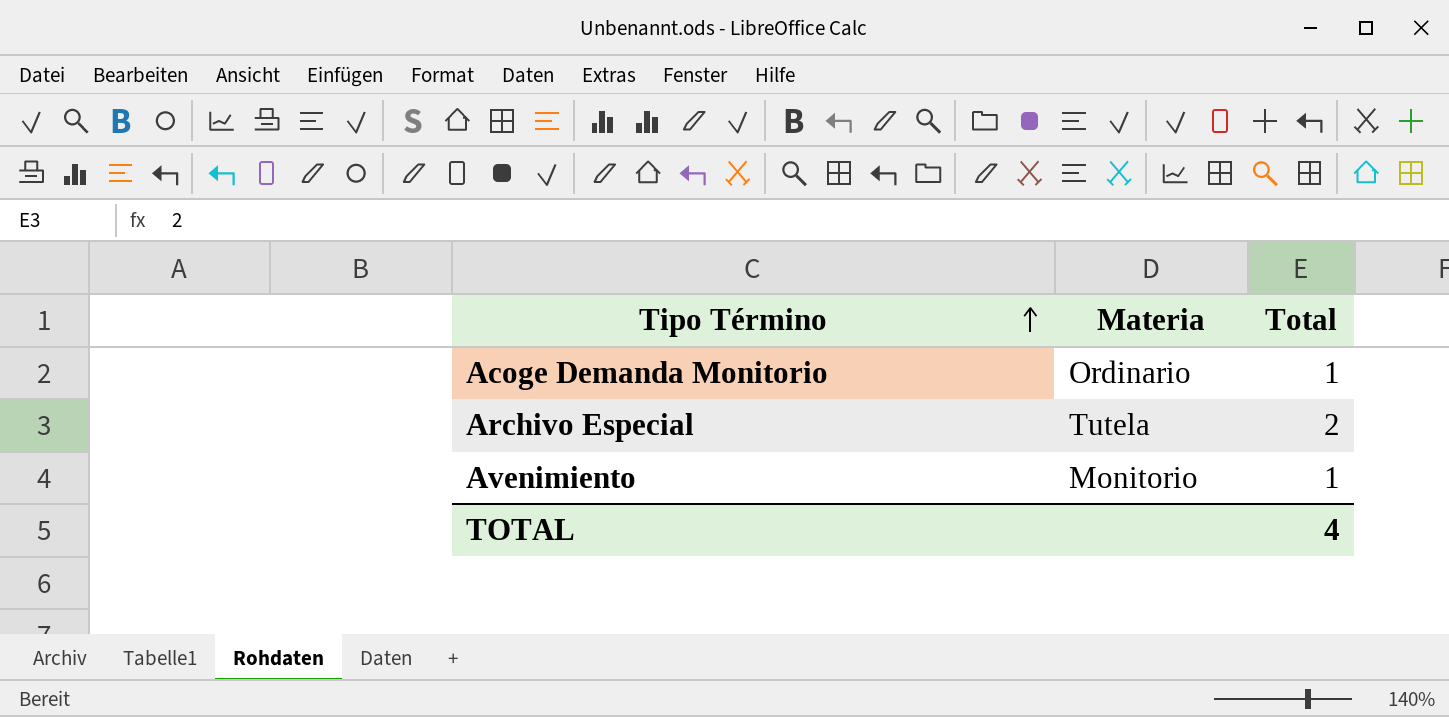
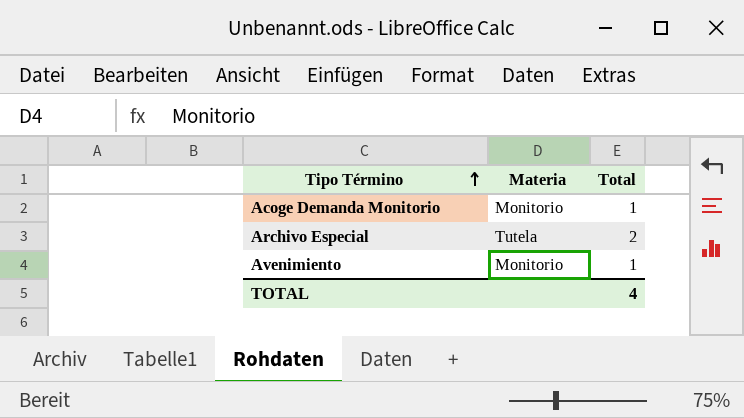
Acoge Demanda Monitorio | Materia: Ordinario -> Monitorio

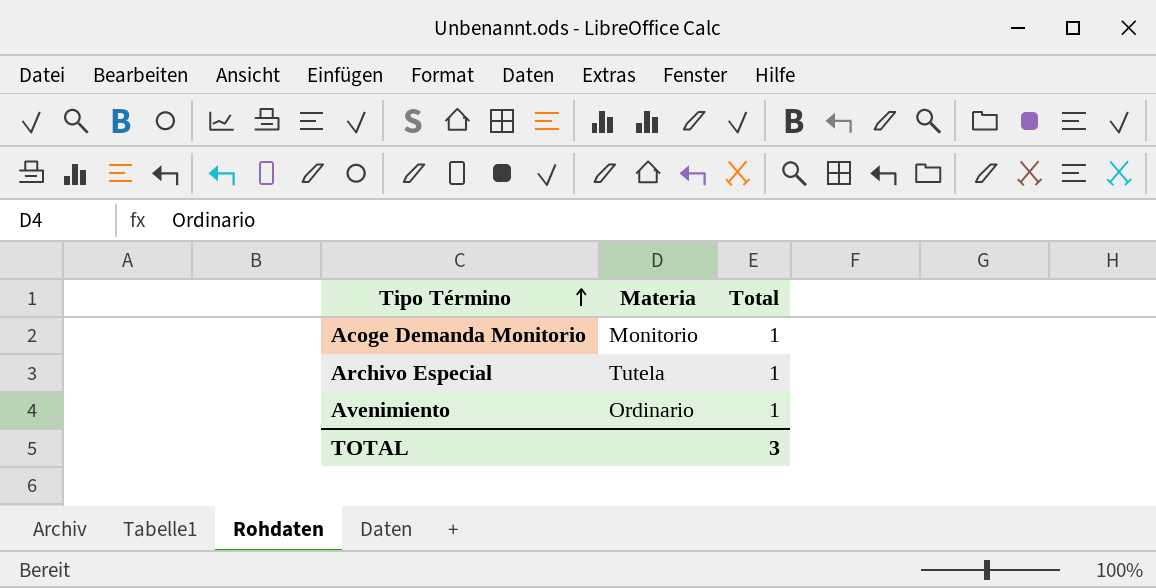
Archivo Especial | Total: 2 -> 1
Avenimiento | Materia: Monitorio -> Ordinario
TOTAL | Total: 4 -> 3

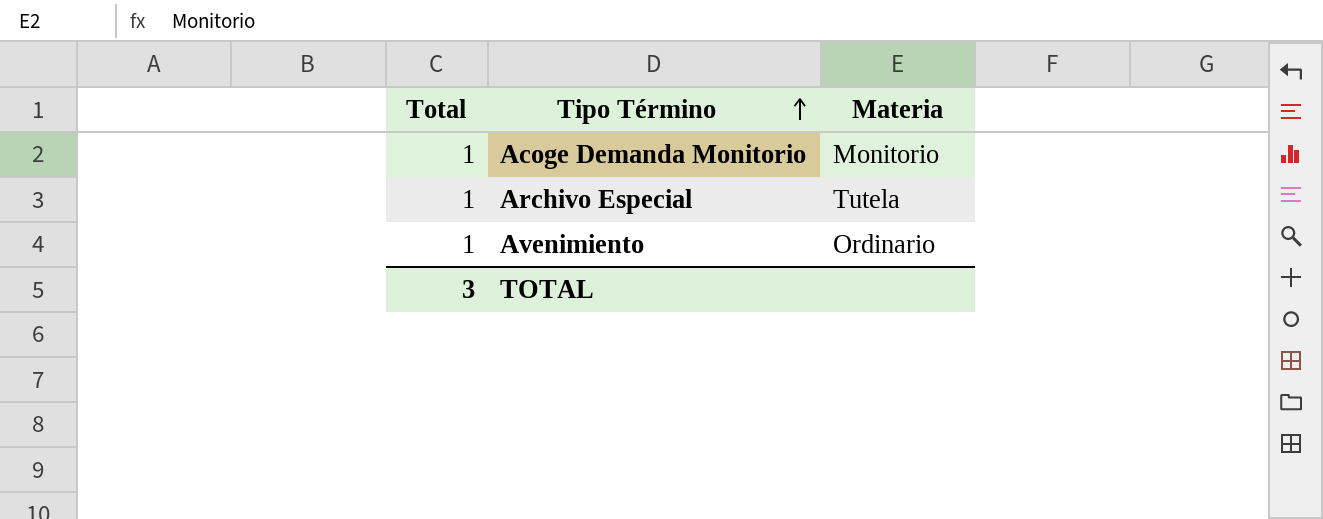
column Total | position: 3 -> 1

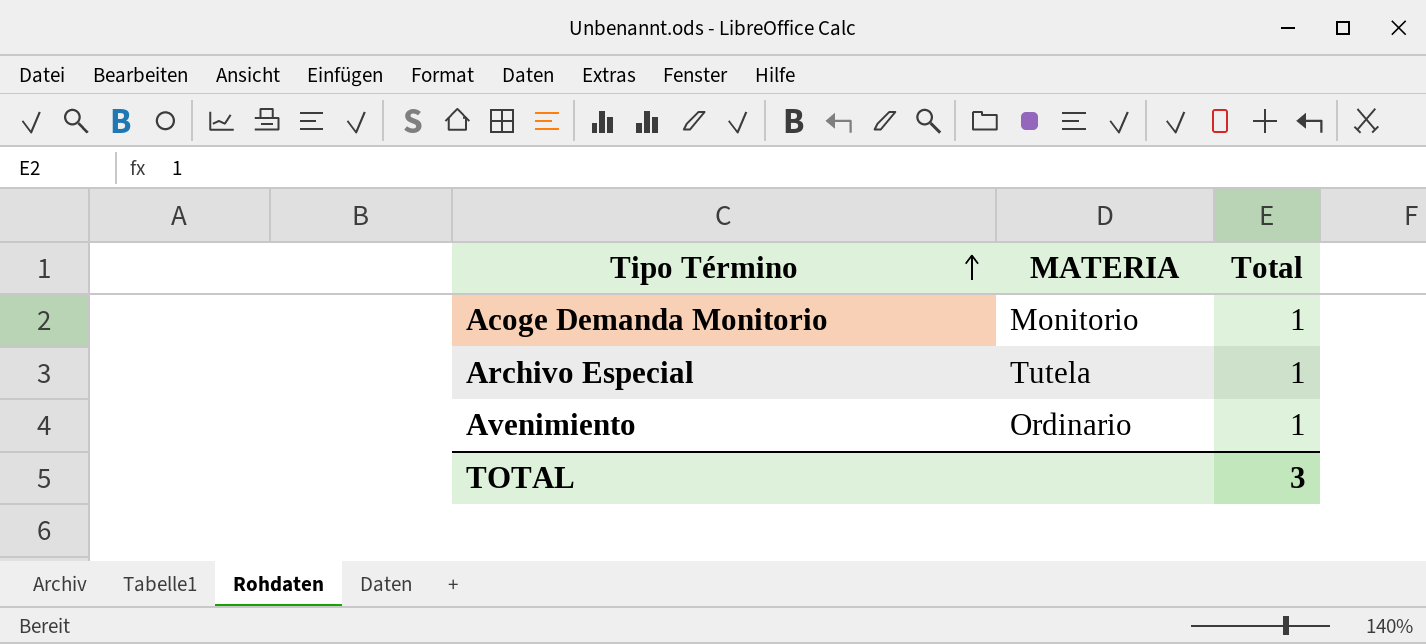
column name: Materia -> MATERIA
column Total | position: 1 -> 3

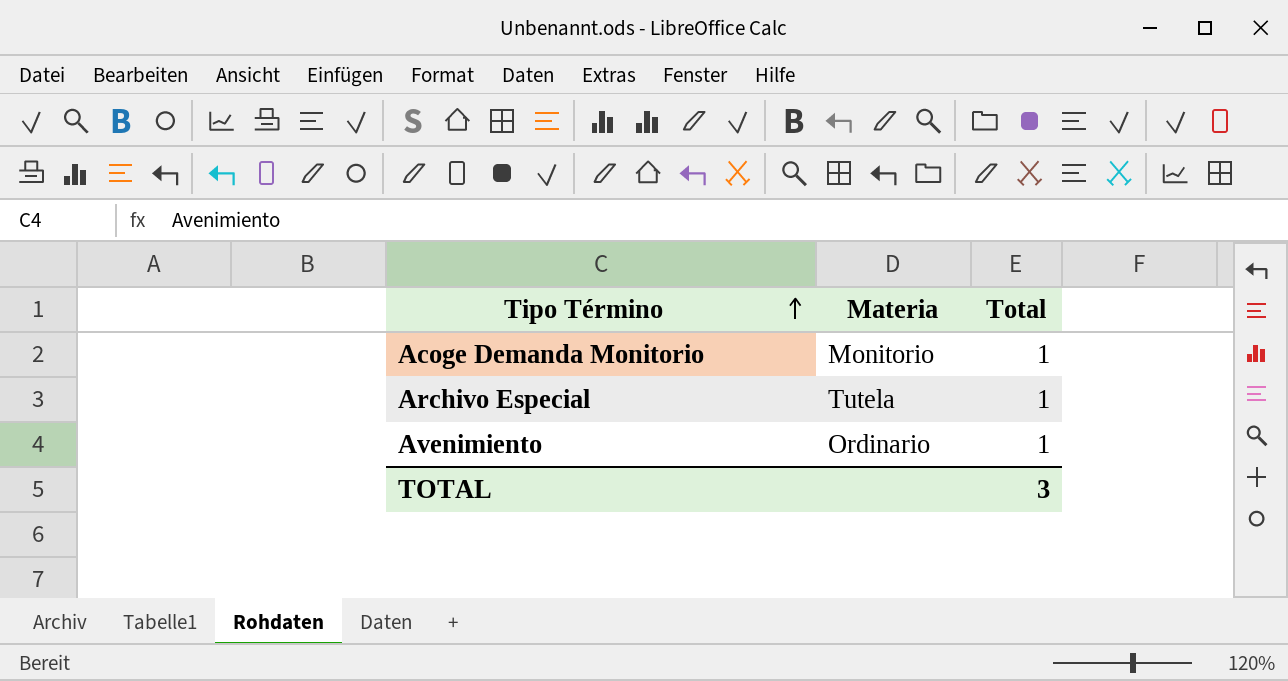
column name: MATERIA -> Materia

